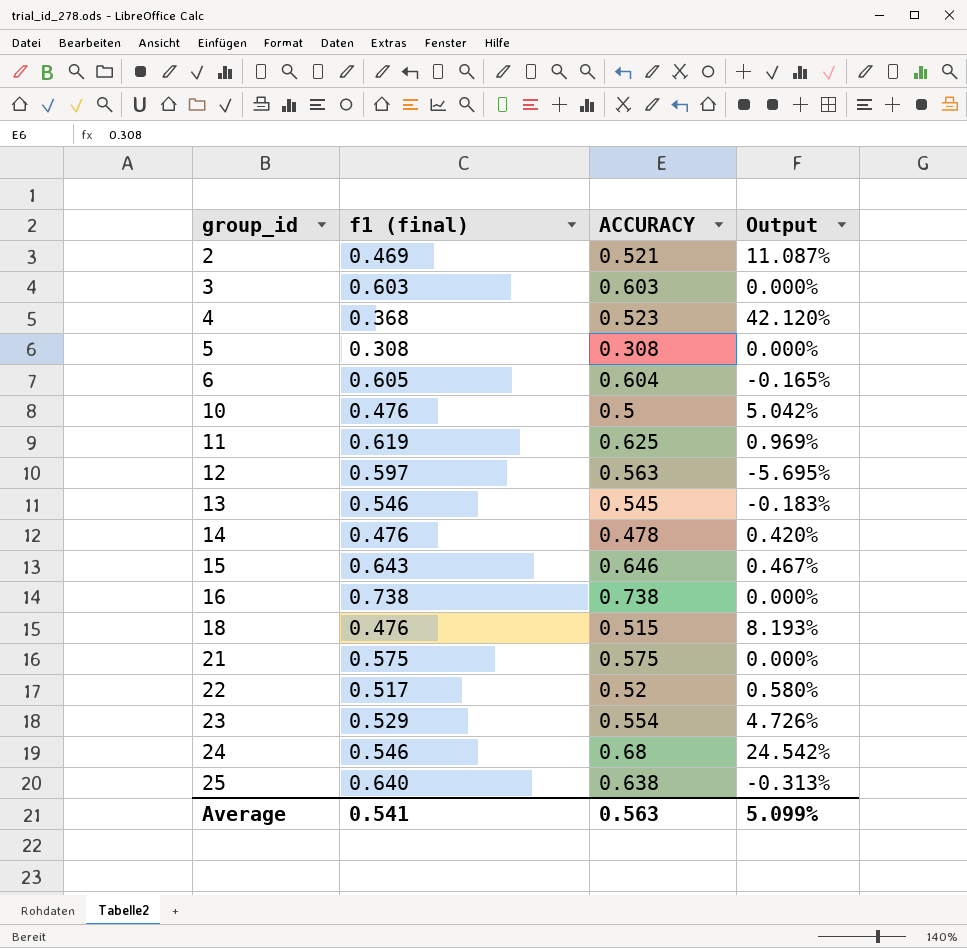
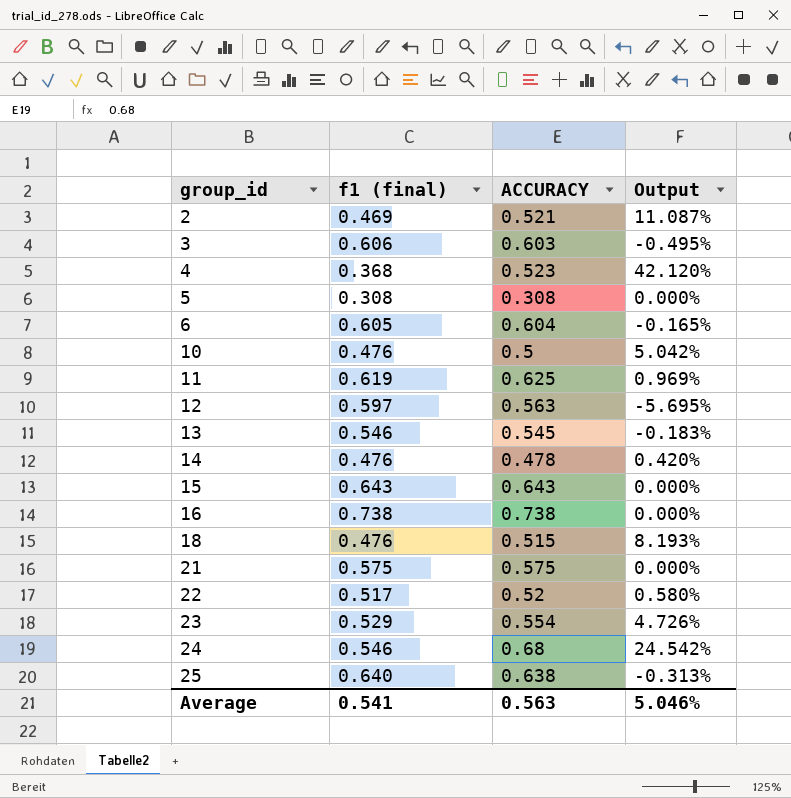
3 | f1 (final): 0.603 -> 0.606
3 | Output: 0.000% -> -0.495%
15 | ACCURACY: 0.646 -> 0.643
15 | Output: 0.467% -> 0.000%
Average | Output: 5.099% -> 5.046%

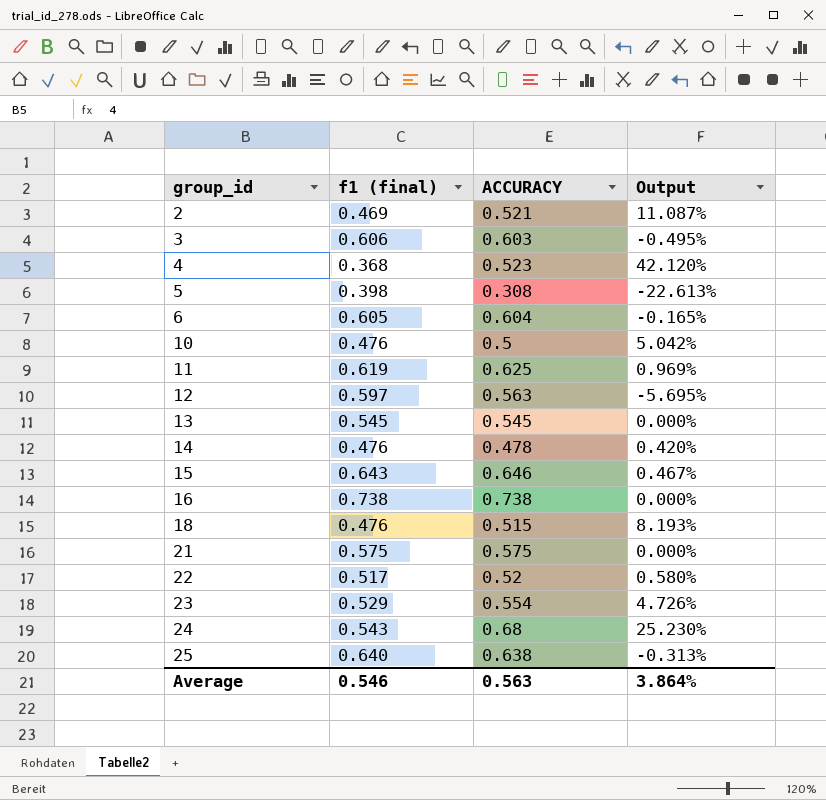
5 | f1 (final): 0.308 -> 0.398
5 | Output: 0.000% -> -22.613%
13 | f1 (final): 0.546 -> 0.545
13 | Output: -0.183% -> 0.000%
15 | ACCURACY: 0.643 -> 0.646
15 | Output: 0.000% -> 0.467%
24 | f1 (final): 0.546 -> 0.543
24 | Output: 24.542% -> 25.230%
Average | f1 (final): 0.541 -> 0.546
Average | Output: 5.046% -> 3.864%

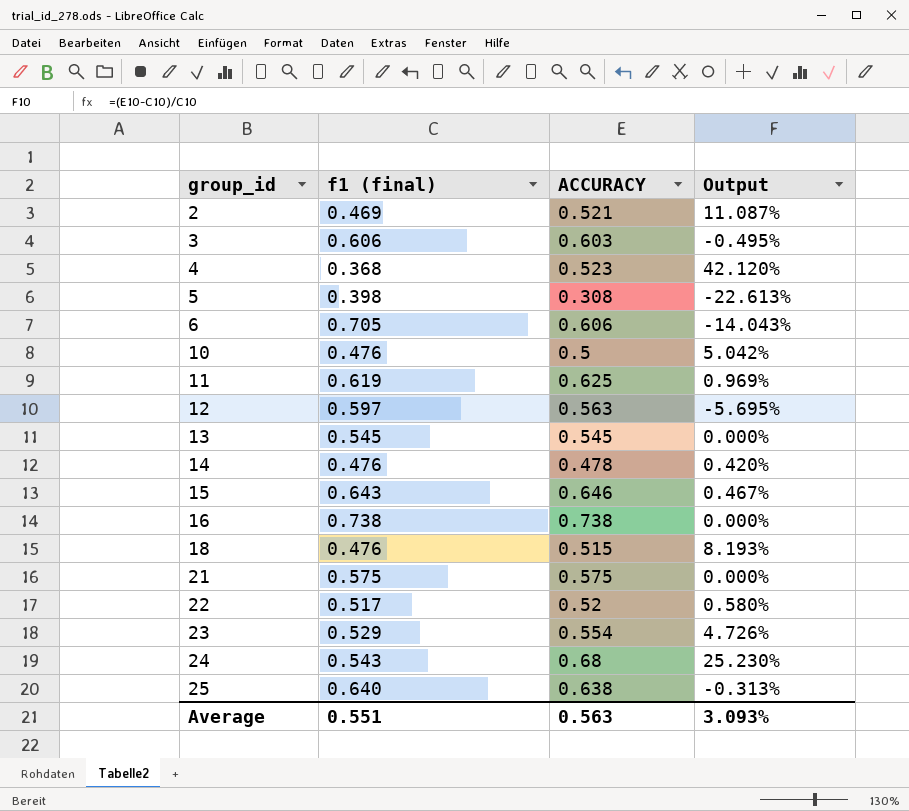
6 | f1 (final): 0.605 -> 0.705
6 | ACCURACY: 0.604 -> 0.606
6 | Output: -0.165% -> -14.043%
Average | f1 (final): 0.546 -> 0.551
Average | Output: 3.864% -> 3.093%

